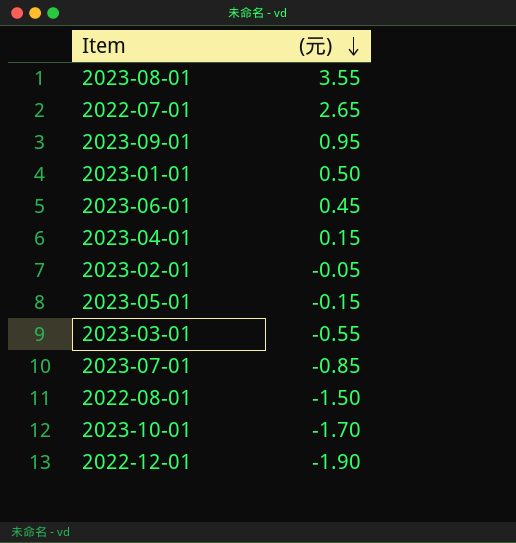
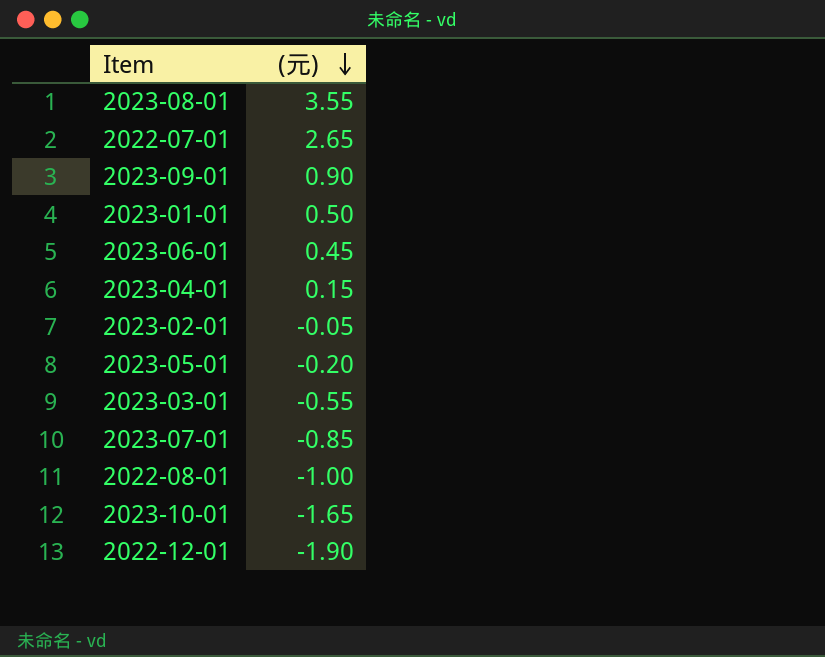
2023-09-01 | (元): 0.95 -> 0.90
2023-05-01 | (元): -0.15 -> -0.20
2022-08-01 | (元): -1.50 -> -1.00
2023-10-01 | (元): -1.70 -> -1.65

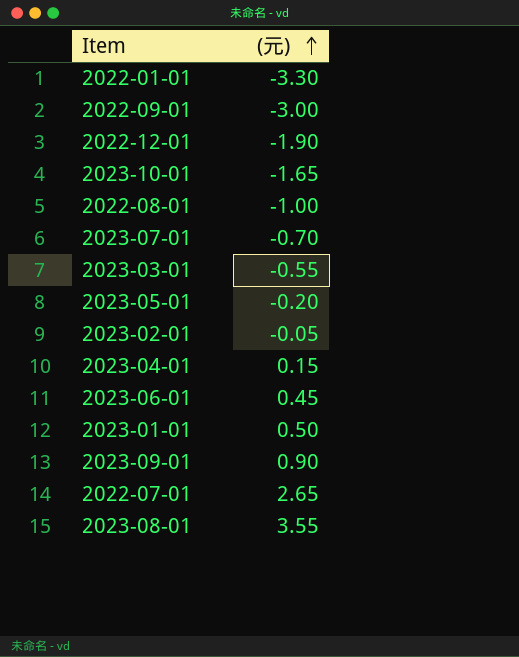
row order: (元) descending -> (元) ascending
row 2022-01-01: none -> -3.30
row 2022-09-01: none -> -3.00
2023-07-01 | (元): -0.85 -> -0.70

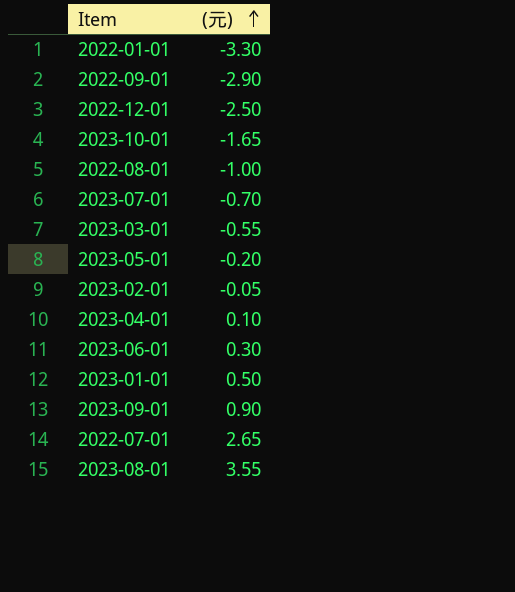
2022-09-01 | (元): -3.00 -> -2.90
2022-12-01 | (元): -1.90 -> -2.50
2023-04-01 | (元): 0.15 -> 0.10
2023-06-01 | (元): 0.45 -> 0.30

